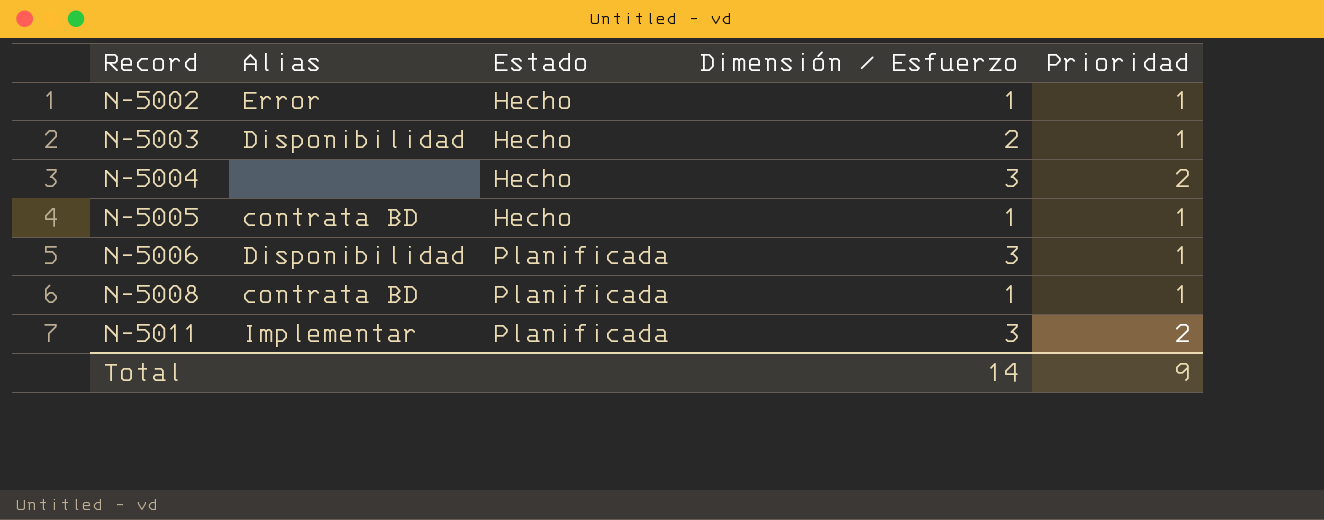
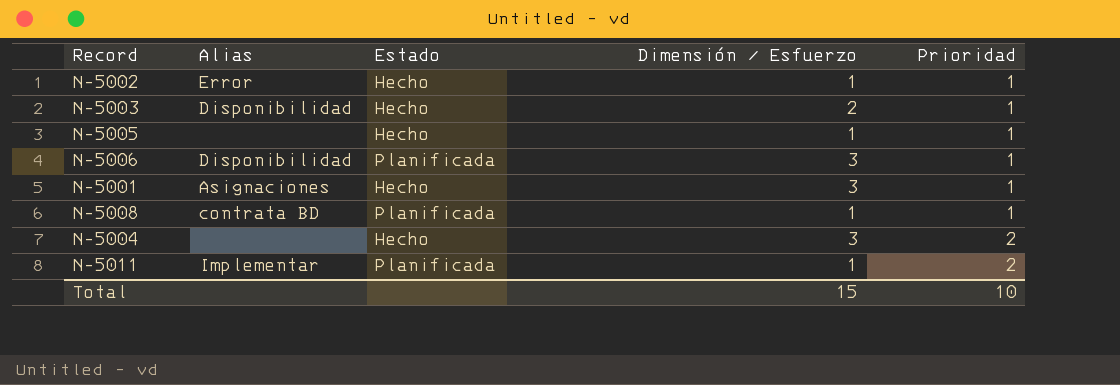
row order: Record ascending -> Prioridad ascending
N-5005 | Alias: contrata BD -> none
row N-5001: none -> Asignaciones | Hecho | 3 | 1
N-5011 | Dimensión / Esfuerzo: 3 -> 1
Total | Dimensión / Esfuerzo: 14 -> 15
Total | Prioridad: 9 -> 10

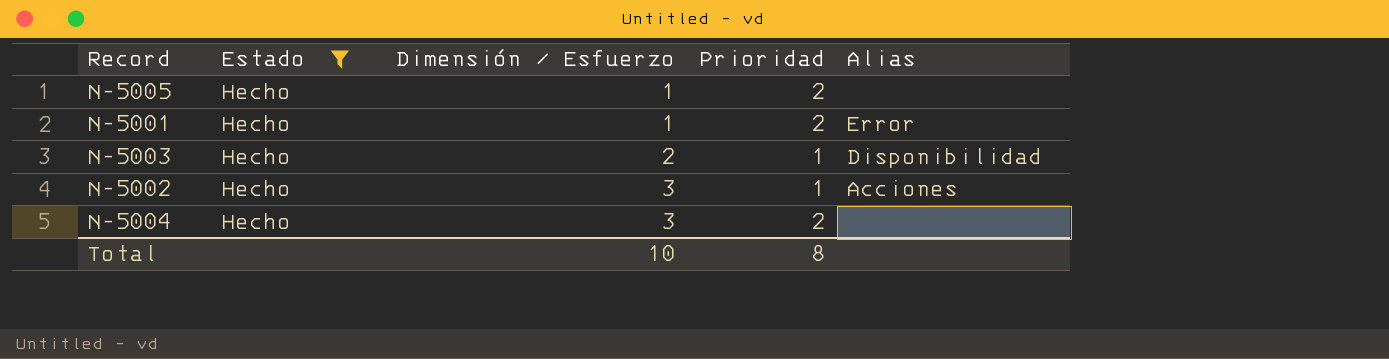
filter: none -> Estado = Hecho
row order: Prioridad ascending -> Dimensión / Esfuerzo ascending
column Alias | position: 2 -> 5
N-5005 | Prioridad: 1 -> 2
N-5001 | Dimensión / Esfuerzo: 3 -> 1
N-5001 | Prioridad: 1 -> 2
N-5001 | Alias: Asignaciones -> Error
N-5002 | Dimensión / Esfuerzo: 1 -> 3
N-5002 | Alias: Error -> Acciones
Total | Dimensión / Esfuerzo: 15 -> 10
Total | Prioridad: 10 -> 8

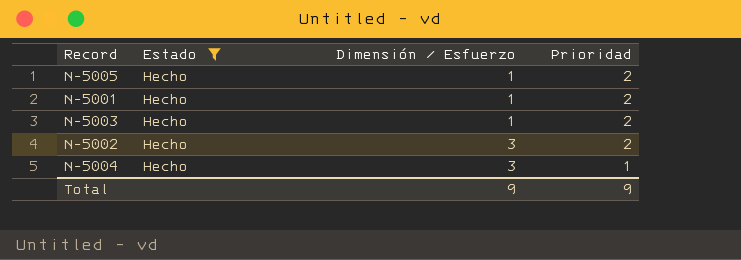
column Alias | position: 5 -> none
N-5003 | Dimensión / Esfuerzo: 2 -> 1
N-5003 | Prioridad: 1 -> 2
N-5002 | Prioridad: 1 -> 2
N-5004 | Prioridad: 2 -> 1
Total | Dimensión / Esfuerzo: 10 -> 9
Total | Prioridad: 8 -> 9

